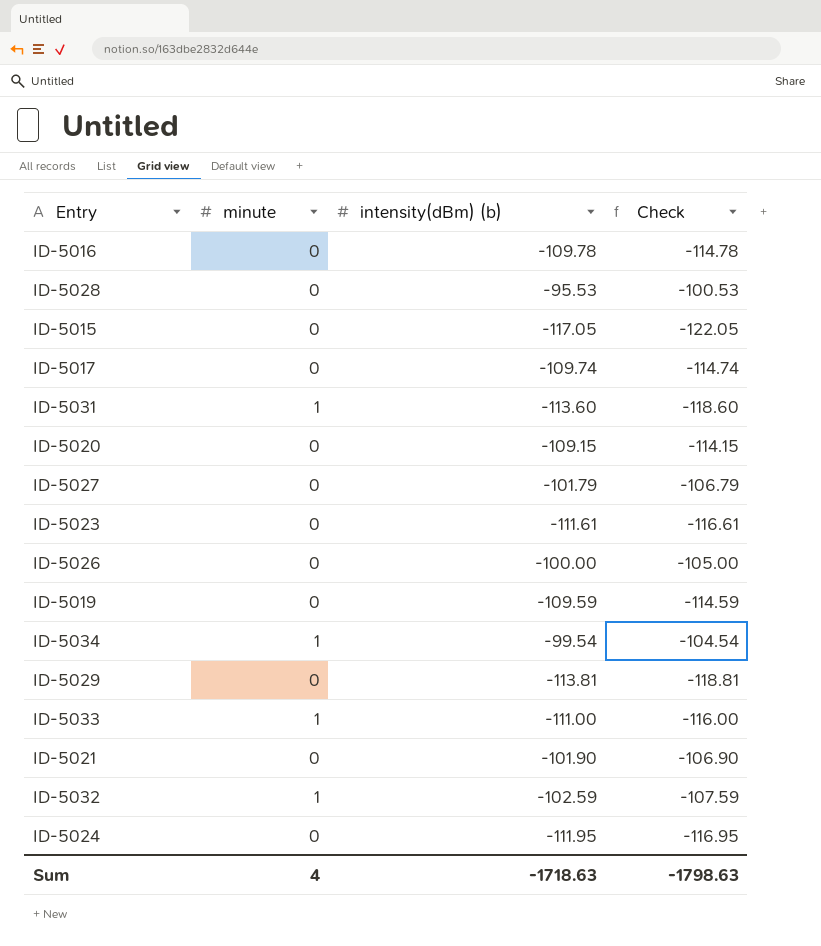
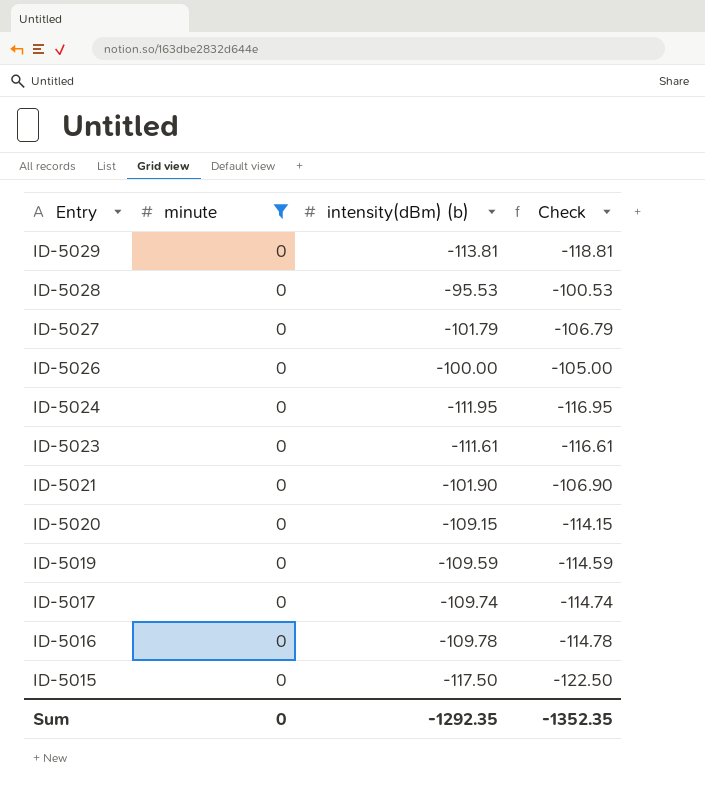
filter: none -> minute = 0
row order: none -> Entry descending
ID-5015 | intensity(dBm) (b): -117.05 -> -117.50
ID-5015 | Check: -122.05 -> -122.50
Sum | minute: 4 -> 0
Sum | intensity(dBm) (b): -1718.63 -> -1292.35
Sum | Check: -1798.63 -> -1352.35

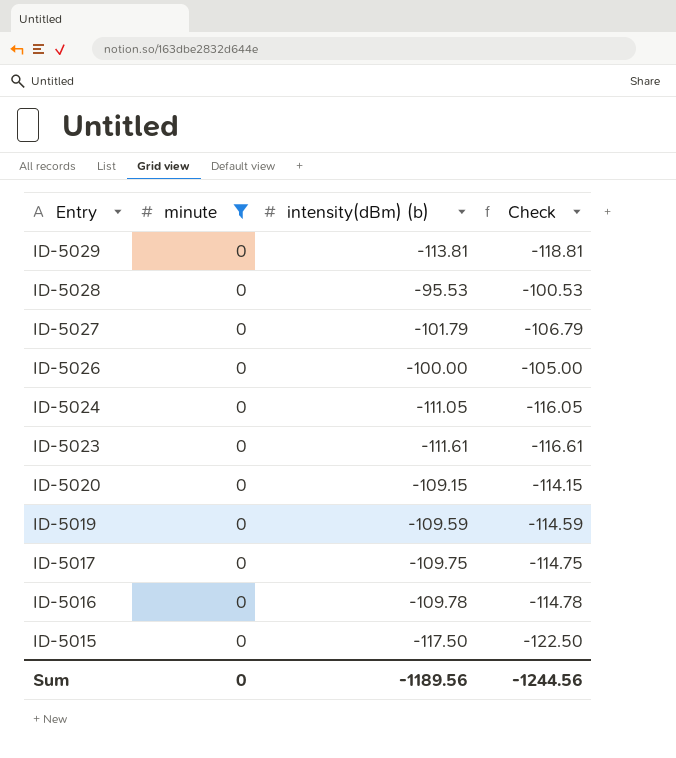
row ID-5021: 0 | -101.90 | -106.90 -> none
ID-5024 | intensity(dBm) (b): -111.95 -> -111.05
ID-5024 | Check: -116.95 -> -116.05
ID-5017 | intensity(dBm) (b): -109.74 -> -109.75
ID-5017 | Check: -114.74 -> -114.75
Sum | intensity(dBm) (b): -1292.35 -> -1189.56
Sum | Check: -1352.35 -> -1244.56

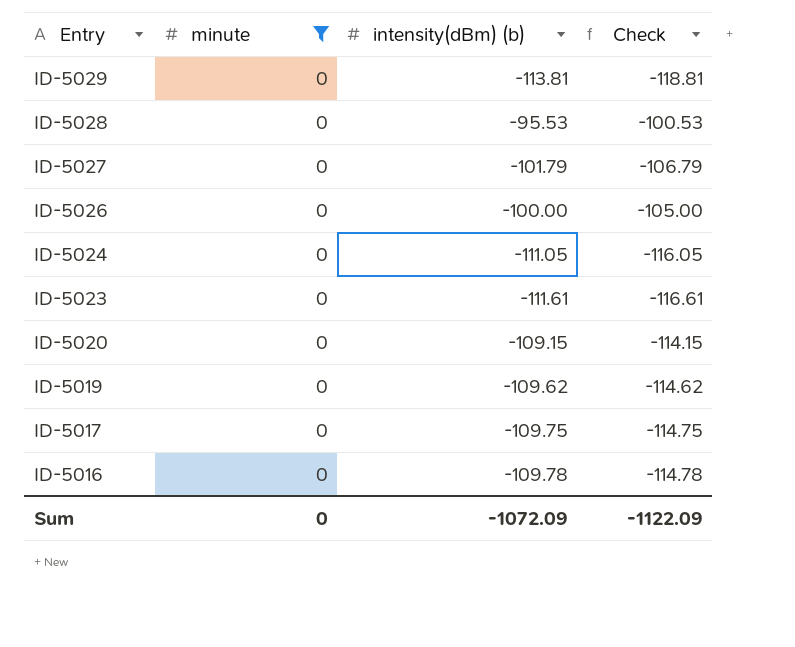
row ID-5015: 0 | -117.50 | -122.50 -> none
ID-5019 | intensity(dBm) (b): -109.59 -> -109.62
ID-5019 | Check: -114.59 -> -114.62
Sum | intensity(dBm) (b): -1189.56 -> -1072.09
Sum | Check: -1244.56 -> -1122.09

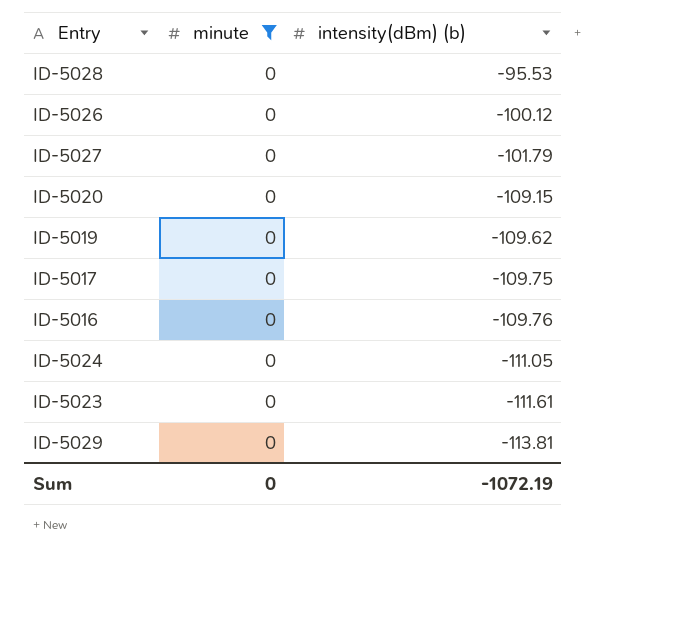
row order: Entry descending -> intensity(dBm) (b) descending
column Check | formula: [intensity(dBm) (b)] - 5 -> none
ID-5026 | intensity(dBm) (b): -100.00 -> -100.12
ID-5016 | intensity(dBm) (b): -109.78 -> -109.76
Sum | intensity(dBm) (b): -1072.09 -> -1072.19

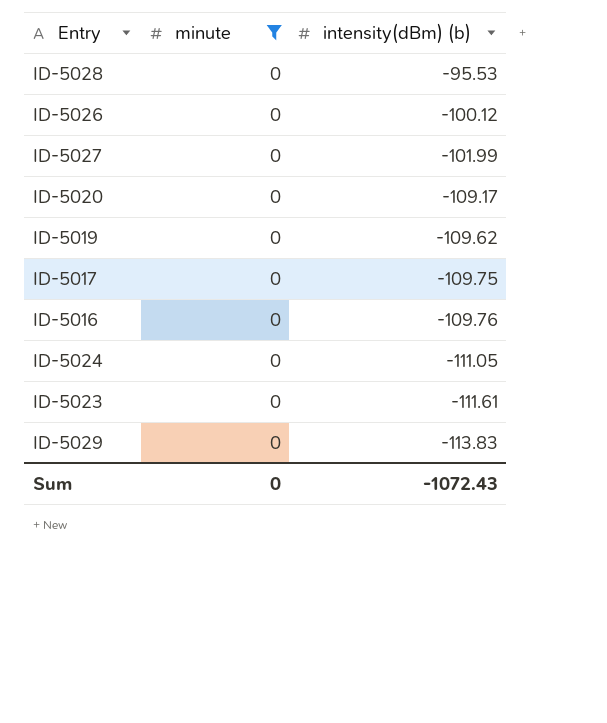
ID-5027 | intensity(dBm) (b): -101.79 -> -101.99
ID-5020 | intensity(dBm) (b): -109.15 -> -109.17
ID-5029 | intensity(dBm) (b): -113.81 -> -113.83
Sum | intensity(dBm) (b): -1072.19 -> -1072.43

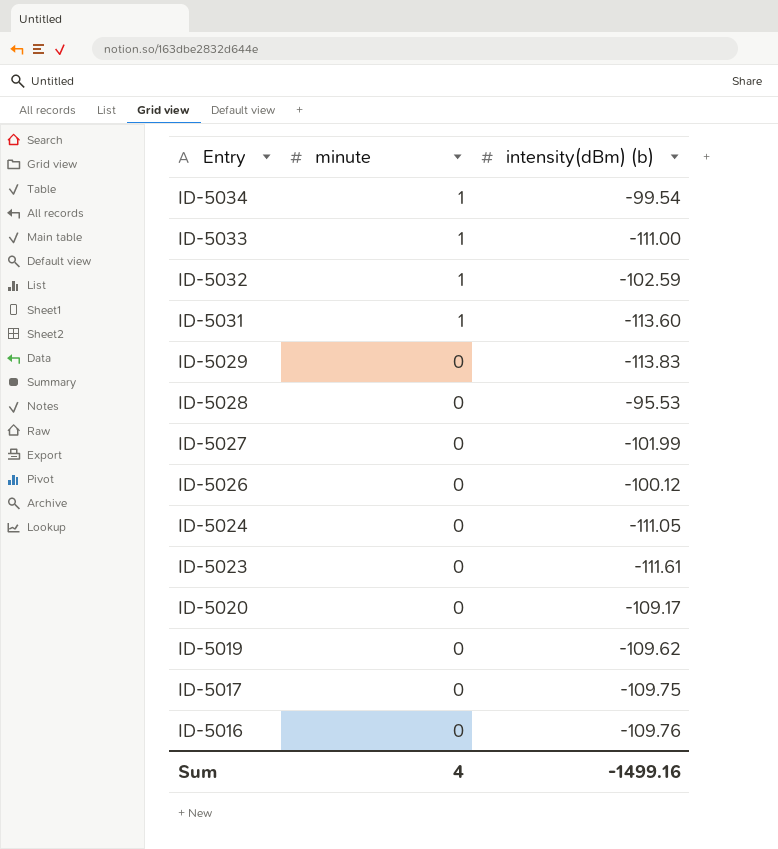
filter: minute = 0 -> none
row order: intensity(dBm) (b) descending -> Entry descending
Sum | minute: 0 -> 4
Sum | intensity(dBm) (b): -1072.43 -> -1499.16

